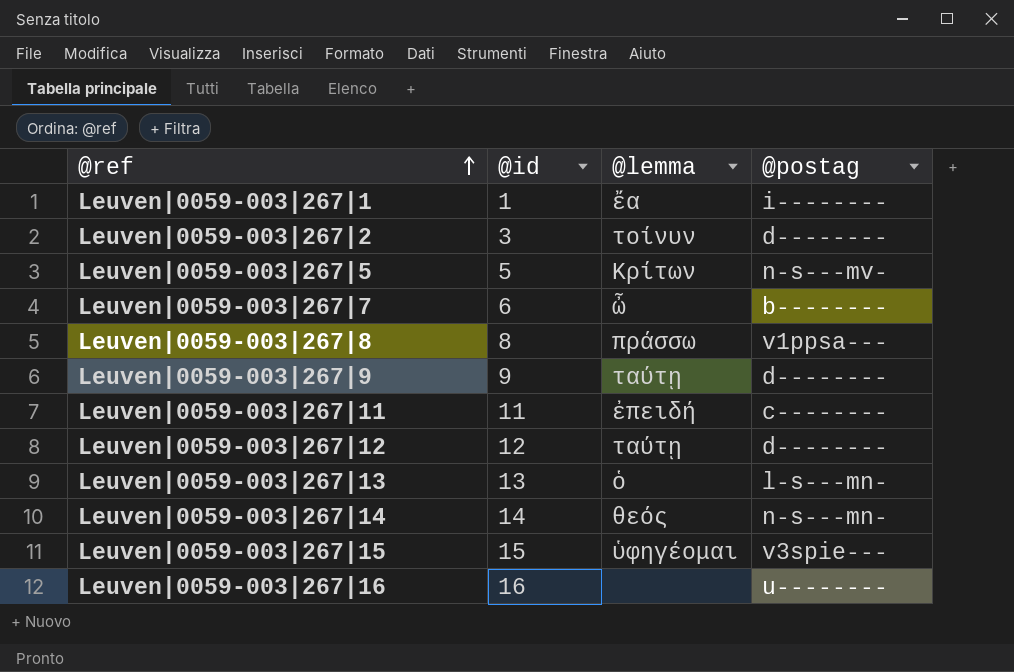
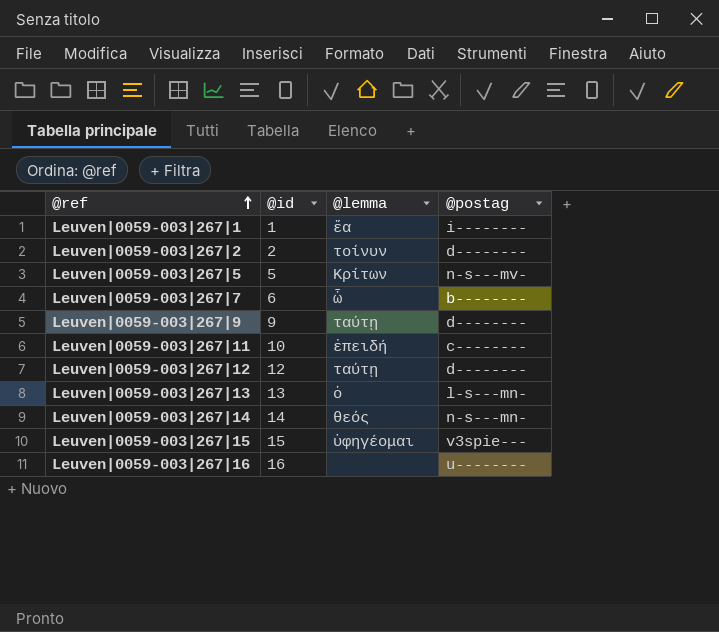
row Leuven|0059-003|267|8: 8 | πράσσω | v1ppsa--- -> none
Leuven|0059-003|267|2 | @id: 3 -> 2
Leuven|0059-003|267|11 | @id: 11 -> 10

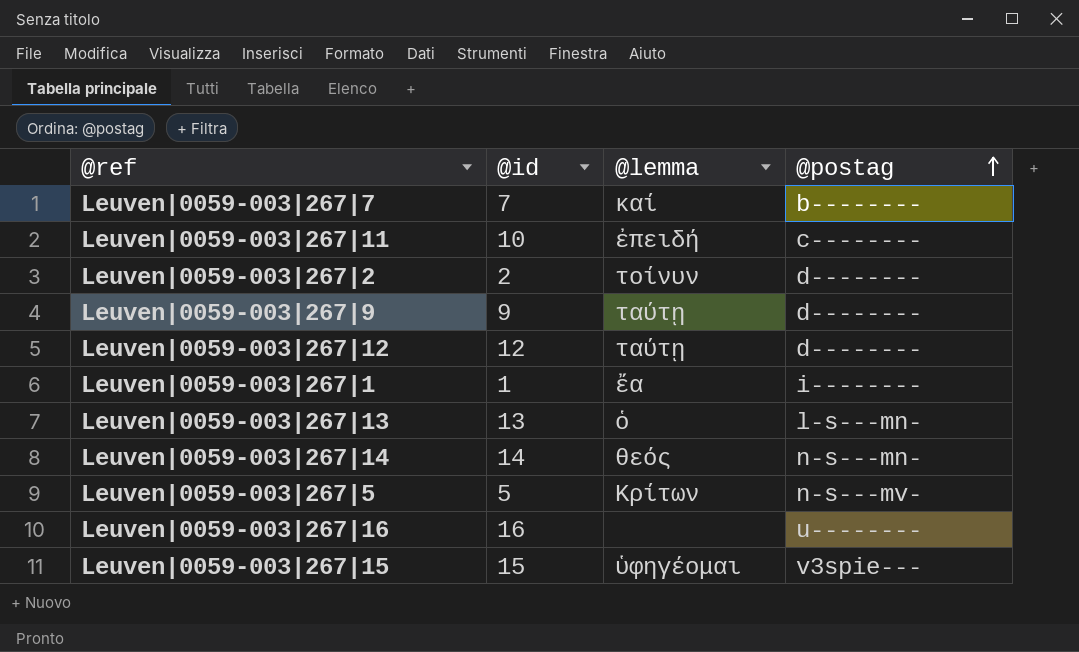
row order: @ref ascending -> @postag ascending
Leuven|0059-003|267|7 | @id: 6 -> 7
Leuven|0059-003|267|7 | @lemma: ὦ -> καί

